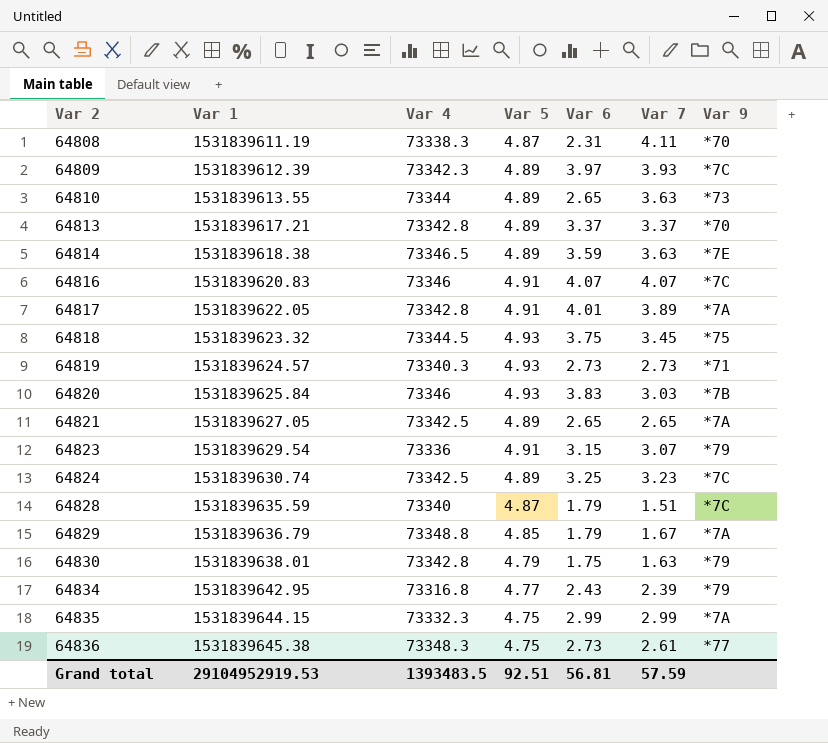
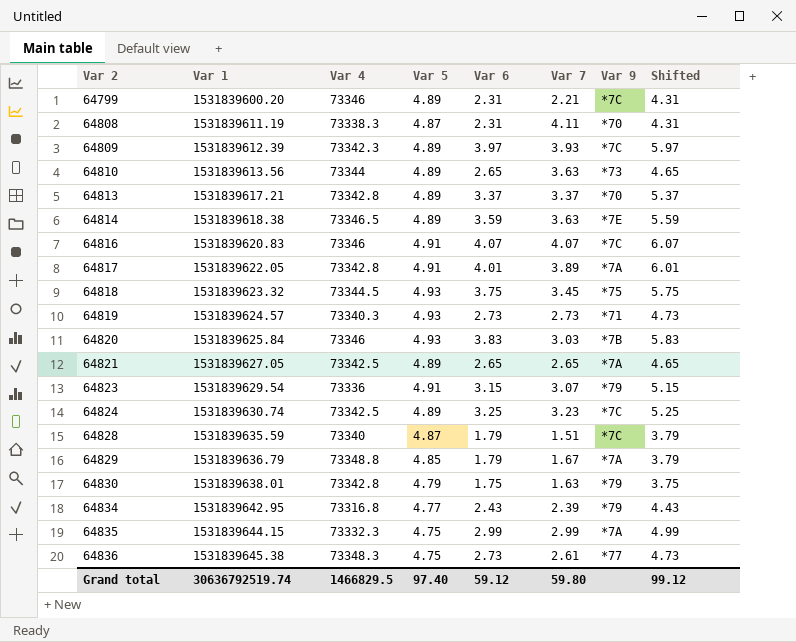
column Shifted | formula: none -> [Var 6] + 2
row 64799: none -> 1531839600.20 | 73346 | 4.89 | 2.31 | 2.21 | *7C | 4.31
64810 | Var 1: 1531839613.55 -> 1531839613.56
Grand total | Var 1: 29104952919.53 -> 30636792519.74
Grand total | Var 4: 1393483.5 -> 1466829.5
Grand total | Var 5: 92.51 -> 97.40
Grand total | Var 6: 56.81 -> 59.12
Grand total | Var 7: 57.59 -> 59.80

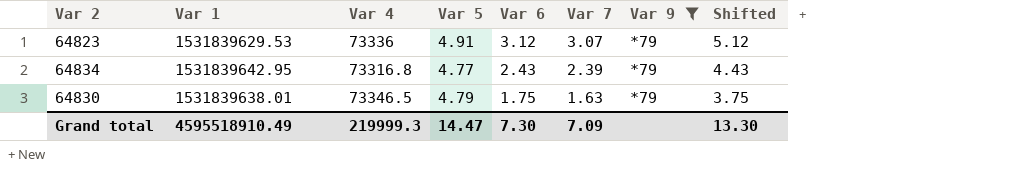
filter: none -> Var 9 = *79
row order: Var 2 ascending -> Var 6 descending
64823 | Var 1: 1531839629.54 -> 1531839629.53
64823 | Var 6: 3.15 -> 3.12
64823 | Shifted: 5.15 -> 5.12
64830 | Var 4: 73342.8 -> 73346.5
Grand total | Var 1: 30636792519.74 -> 4595518910.49
Grand total | Var 4: 1466829.5 -> 219999.3
Grand total | Var 5: 97.40 -> 14.47
Grand total | Var 6: 59.12 -> 7.30
Grand total | Var 7: 59.80 -> 7.09
Grand total | Shifted: 99.12 -> 13.30

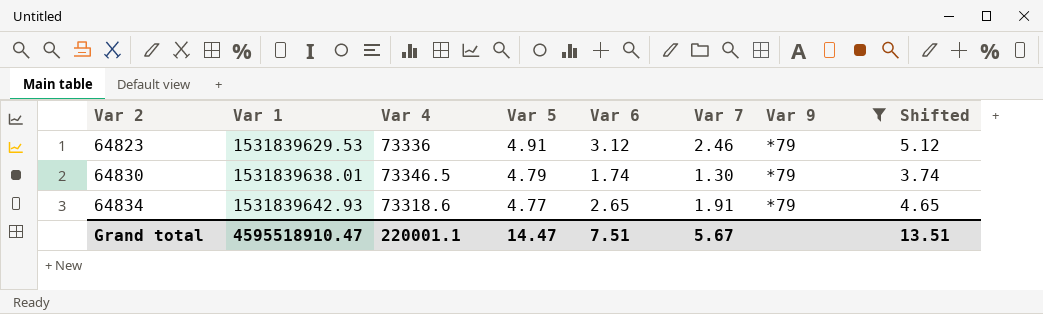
row order: Var 6 descending -> Var 2 ascending
64823 | Var 7: 3.07 -> 2.46
64830 | Var 6: 1.75 -> 1.74
64830 | Var 7: 1.63 -> 1.30
64830 | Shifted: 3.75 -> 3.74
64834 | Var 1: 1531839642.95 -> 1531839642.93
64834 | Var 4: 73316.8 -> 73318.6
64834 | Var 6: 2.43 -> 2.65
64834 | Var 7: 2.39 -> 1.91
64834 | Shifted: 4.43 -> 4.65
Grand total | Var 1: 4595518910.49 -> 4595518910.47
Grand total | Var 4: 219999.3 -> 220001.1
Grand total | Var 6: 7.30 -> 7.51
Grand total | Var 7: 7.09 -> 5.67
Grand total | Shifted: 13.30 -> 13.51

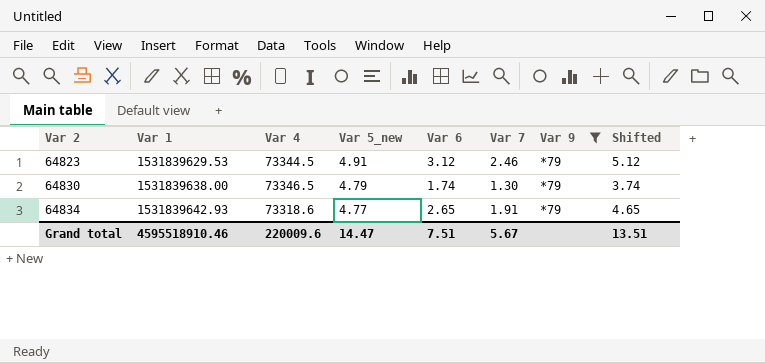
column name: Var 5 -> Var 5_new
64823 | Var 4: 73336 -> 73344.5
64830 | Var 1: 1531839638.01 -> 1531839638.00
Grand total | Var 1: 4595518910.47 -> 4595518910.46
Grand total | Var 4: 220001.1 -> 220009.6

